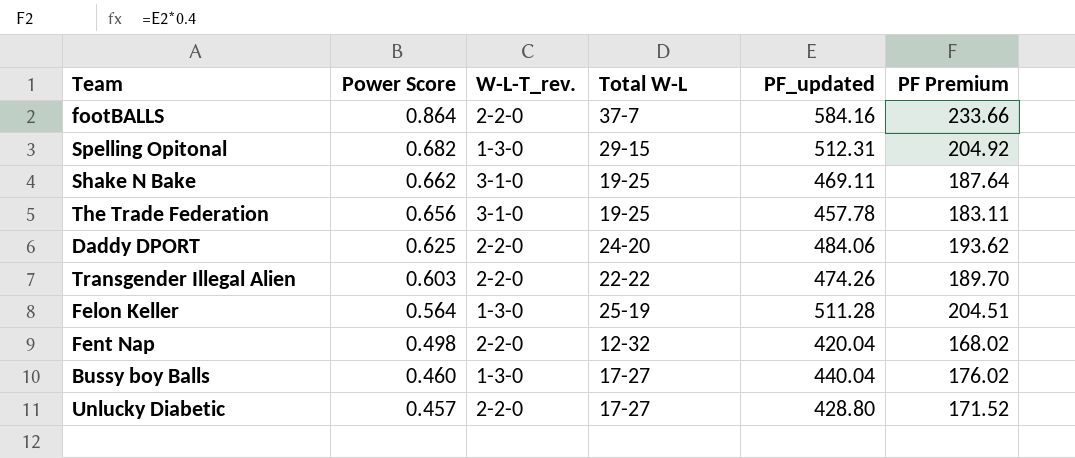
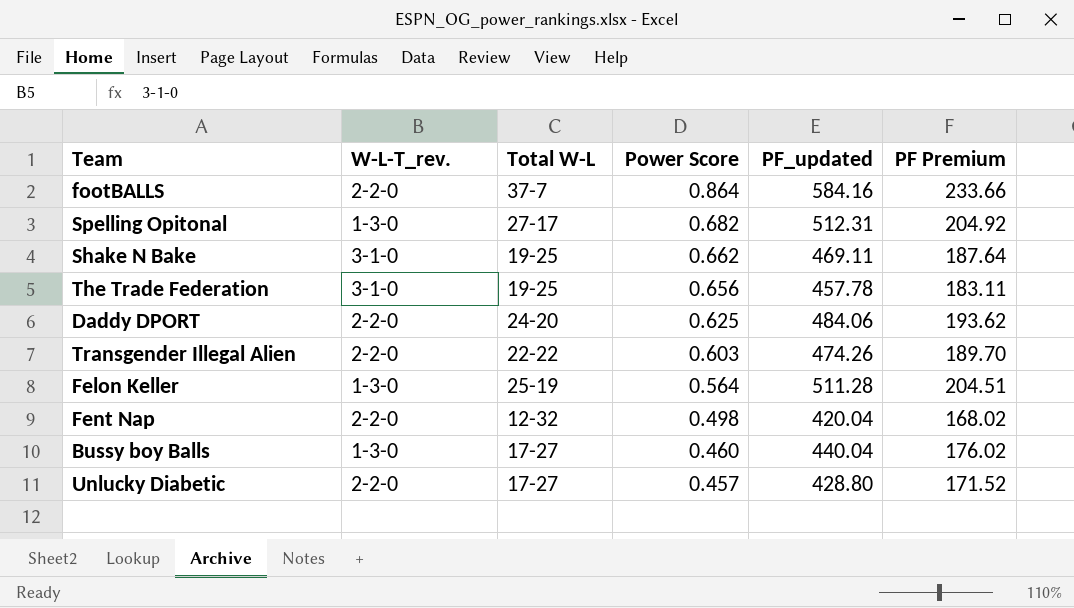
column Power Score | position: 2 -> 4
Spelling Opitonal | Total W-L: 29-15 -> 27-17

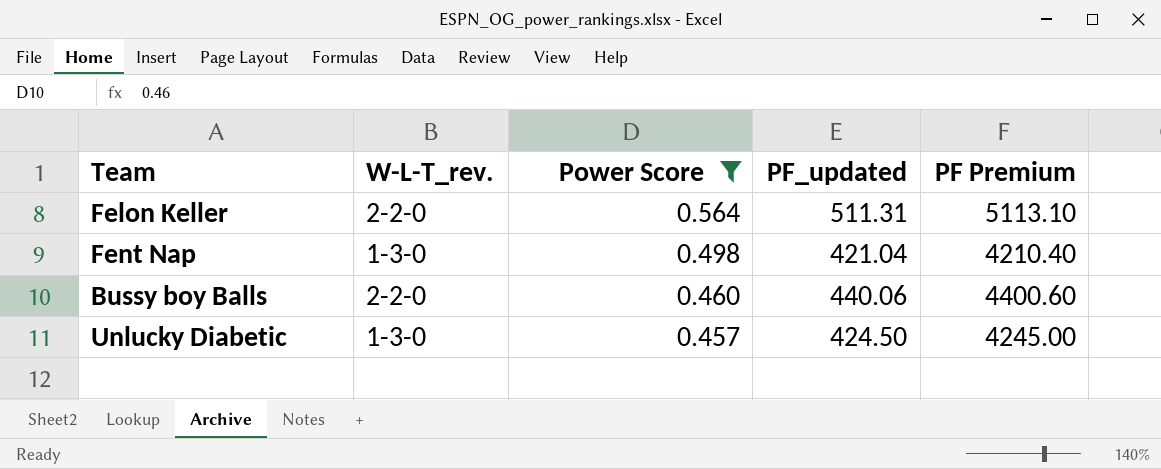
filter: none -> Power Score <= 0.564
column Total W-L | position: 3 -> none
column PF Premium | formula: [PF_updated] * 0.4 -> [PF_updated] * 10
Felon Keller | W-L-T_rev.: 1-3-0 -> 2-2-0
Felon Keller | PF_updated: 511.28 -> 511.31
Fent Nap | W-L-T_rev.: 2-2-0 -> 1-3-0
Fent Nap | PF_updated: 420.04 -> 421.04
Bussy boy Balls | W-L-T_rev.: 1-3-0 -> 2-2-0
Bussy boy Balls | PF_updated: 440.04 -> 440.06
Unlucky Diabetic | W-L-T_rev.: 2-2-0 -> 1-3-0
Unlucky Diabetic | PF_updated: 428.80 -> 424.50

